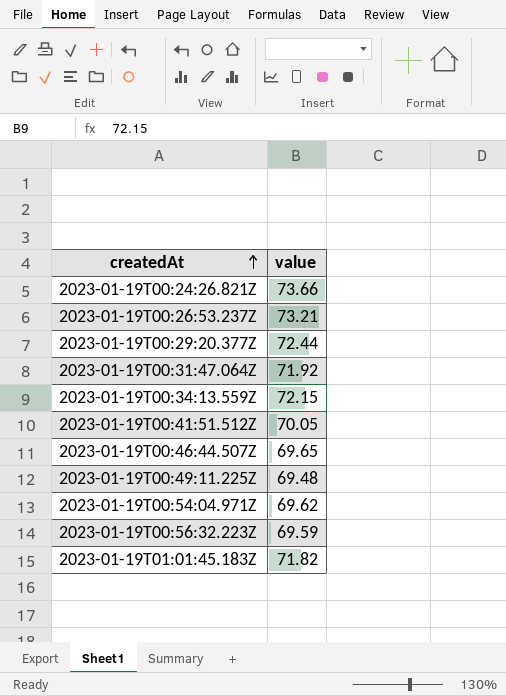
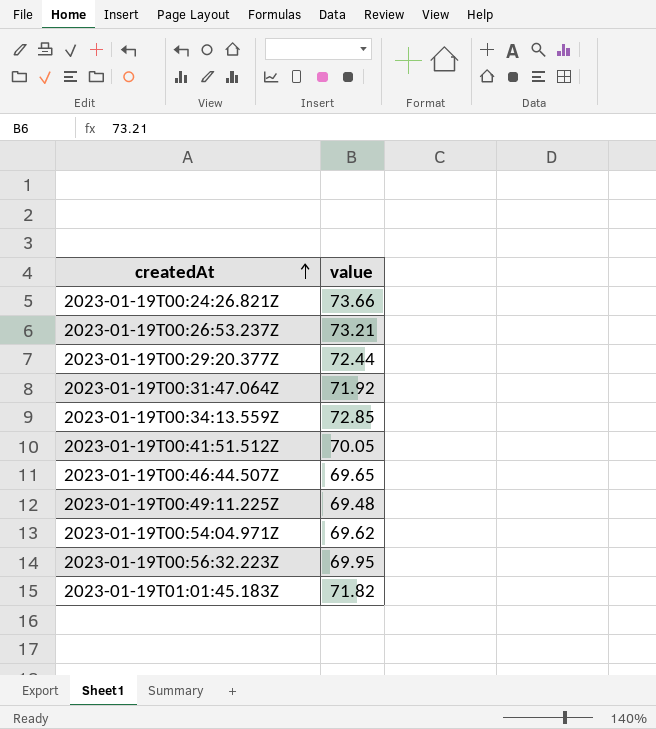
2023-01-19T00:34:13.559Z | value: 72.15 -> 72.85
2023-01-19T00:56:32.223Z | value: 69.59 -> 69.95

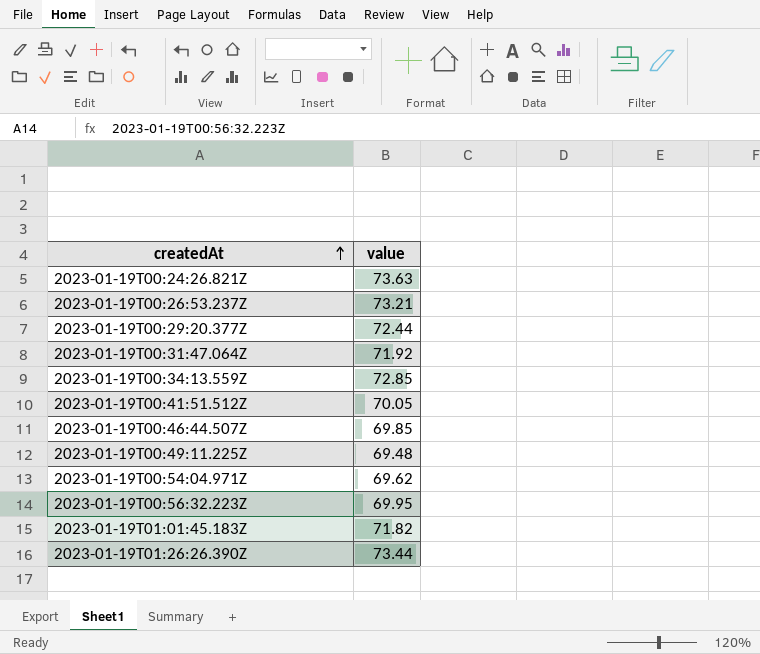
2023-01-19T00:24:26.821Z | value: 73.66 -> 73.63
2023-01-19T00:46:44.507Z | value: 69.65 -> 69.85
row 2023-01-19T01:26:26.390Z: none -> 73.44

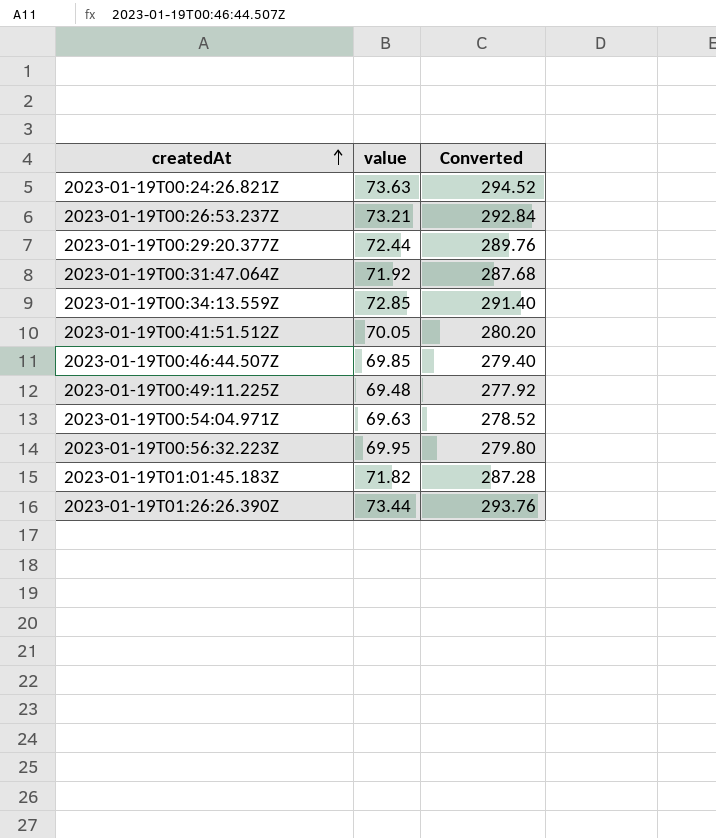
column Converted | formula: none -> [value] * 4
2023-01-19T00:54:04.971Z | value: 69.62 -> 69.63

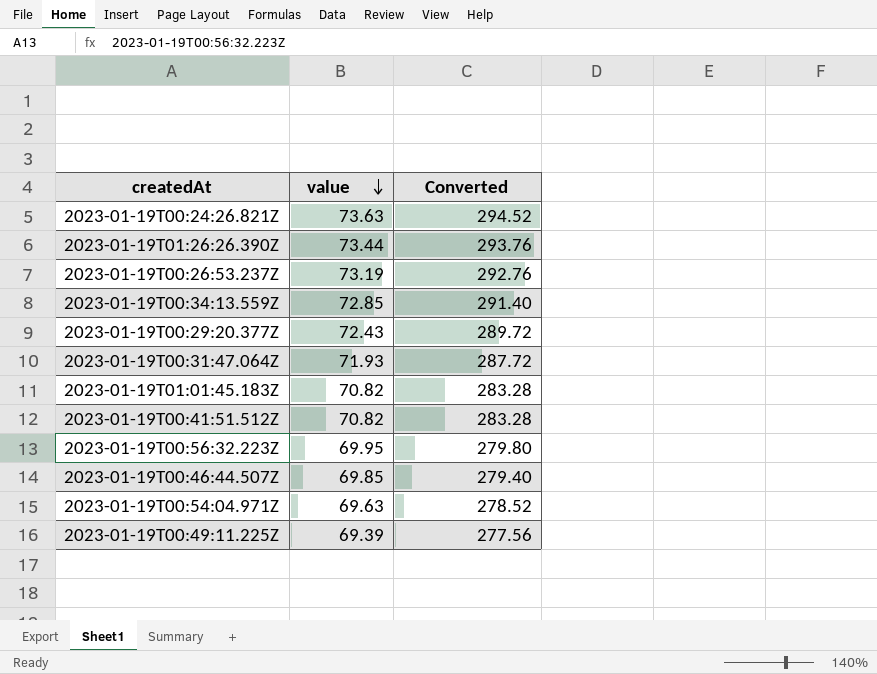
row order: createdAt ascending -> value descending
2023-01-19T00:26:53.237Z | value: 73.21 -> 73.19
2023-01-19T00:26:53.237Z | Converted: 292.84 -> 292.76
2023-01-19T00:29:20.377Z | value: 72.44 -> 72.43
2023-01-19T00:29:20.377Z | Converted: 289.76 -> 289.72
2023-01-19T00:31:47.064Z | value: 71.92 -> 71.93
2023-01-19T00:31:47.064Z | Converted: 287.68 -> 287.72
2023-01-19T01:01:45.183Z | value: 71.82 -> 70.82
2023-01-19T01:01:45.183Z | Converted: 287.28 -> 283.28
2023-01-19T00:41:51.512Z | value: 70.05 -> 70.82
2023-01-19T00:41:51.512Z | Converted: 280.20 -> 283.28
2023-01-19T00:49:11.225Z | value: 69.48 -> 69.39
2023-01-19T00:49:11.225Z | Converted: 277.92 -> 277.56

